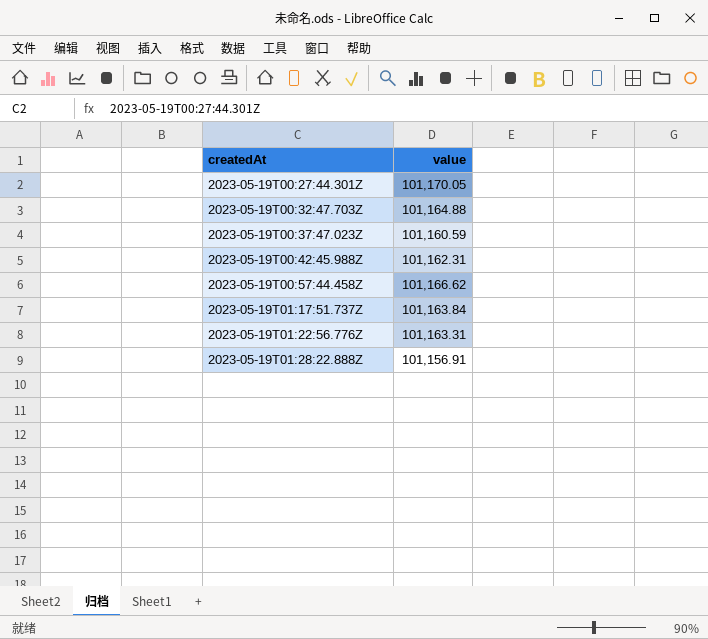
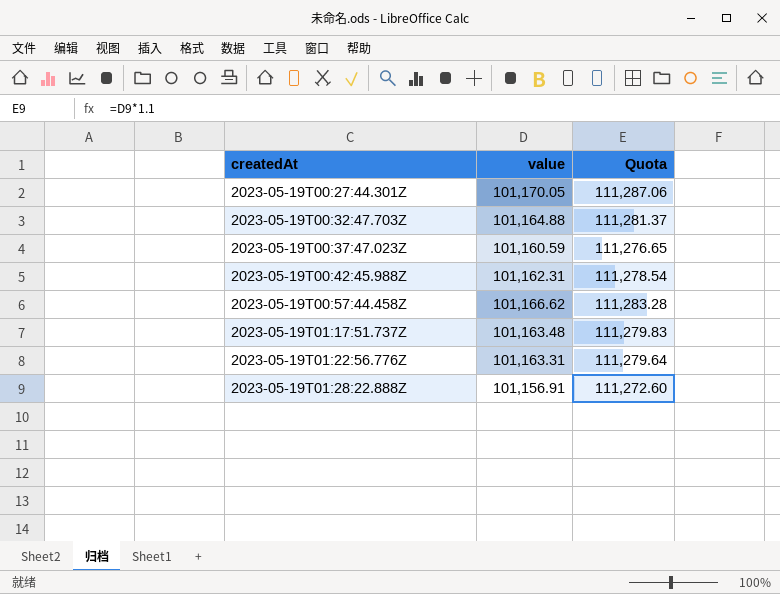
column Quota | formula: none -> [value] * 1.1
2023-05-19T01:17:51.737Z | value: 101,163.84 -> 101,163.48

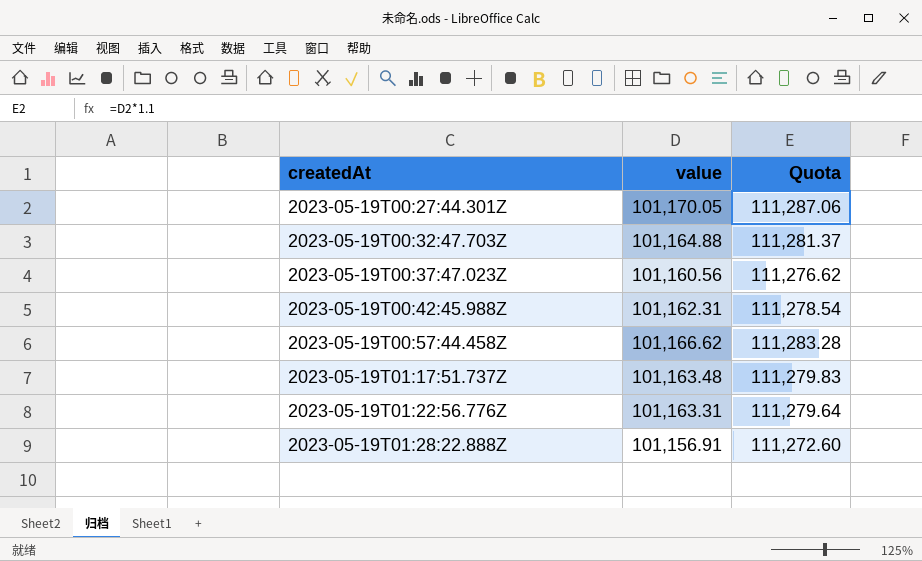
2023-05-19T00:37:47.023Z | value: 101,160.59 -> 101,160.56
2023-05-19T00:37:47.023Z | Quota: 111,276.65 -> 111,276.62

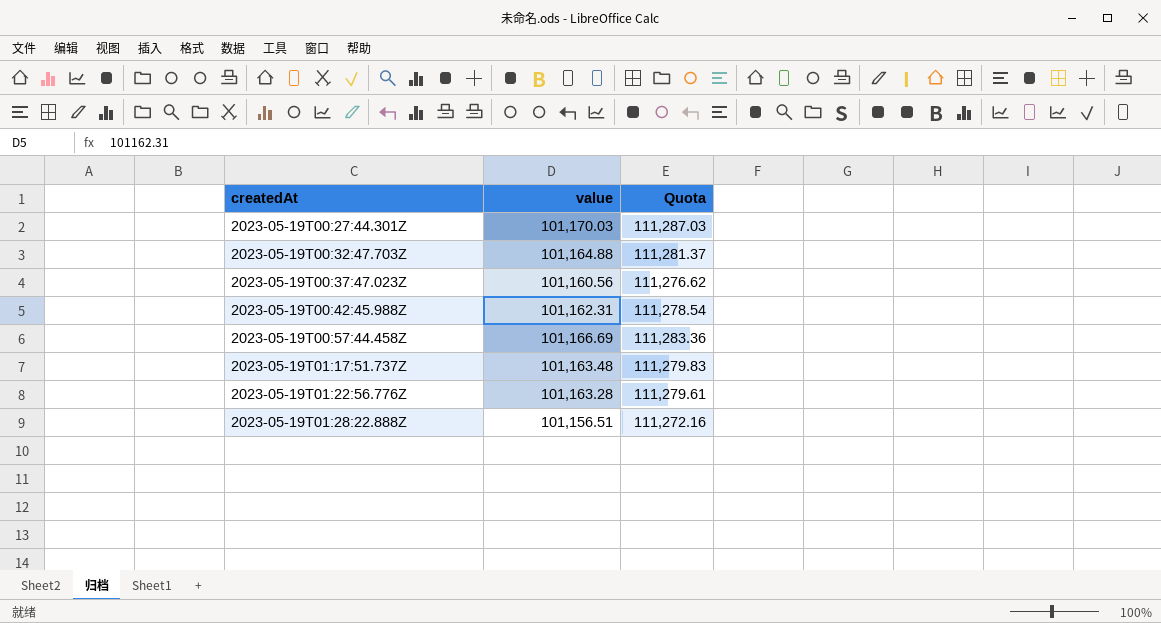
2023-05-19T00:27:44.301Z | value: 101,170.05 -> 101,170.03
2023-05-19T00:27:44.301Z | Quota: 111,287.06 -> 111,287.03
2023-05-19T00:57:44.458Z | value: 101,166.62 -> 101,166.69
2023-05-19T00:57:44.458Z | Quota: 111,283.28 -> 111,283.36
2023-05-19T01:22:56.776Z | value: 101,163.31 -> 101,163.28
2023-05-19T01:22:56.776Z | Quota: 111,279.64 -> 111,279.61
2023-05-19T01:28:22.888Z | value: 101,156.91 -> 101,156.51
2023-05-19T01:28:22.888Z | Quota: 111,272.60 -> 111,272.16

